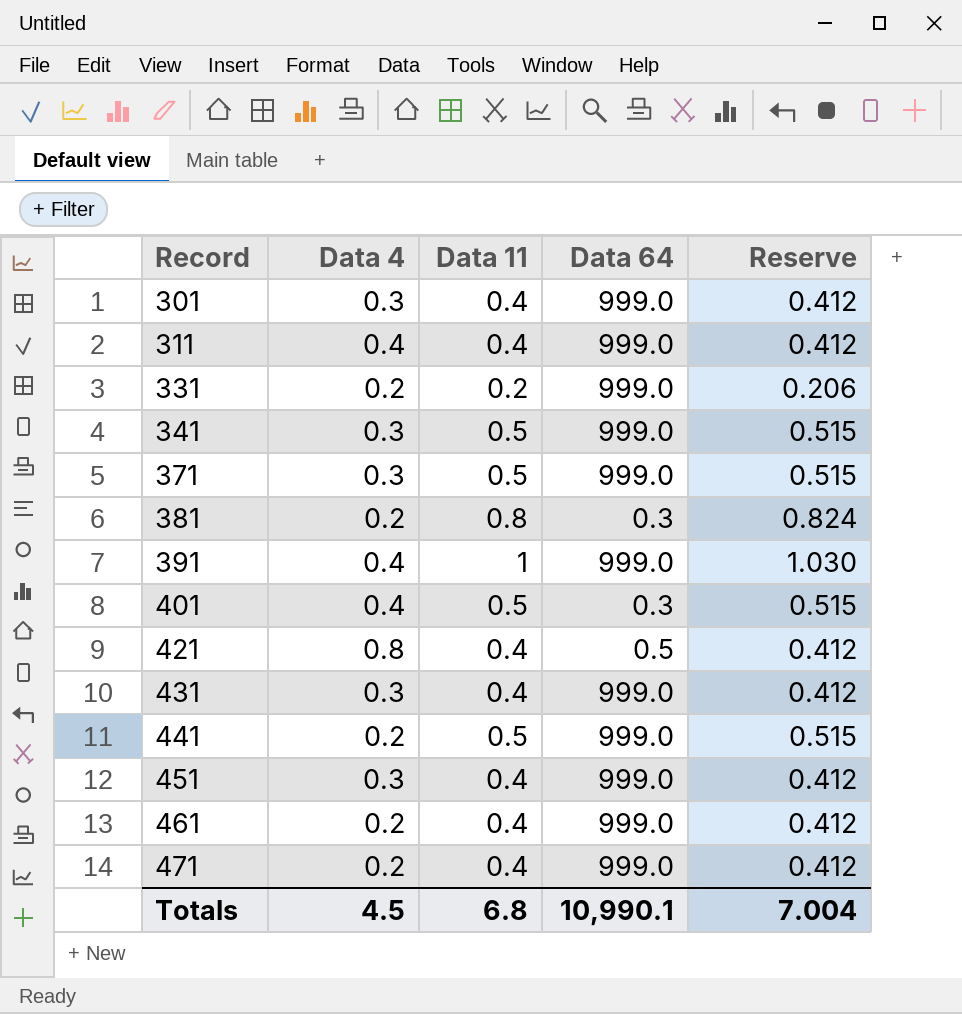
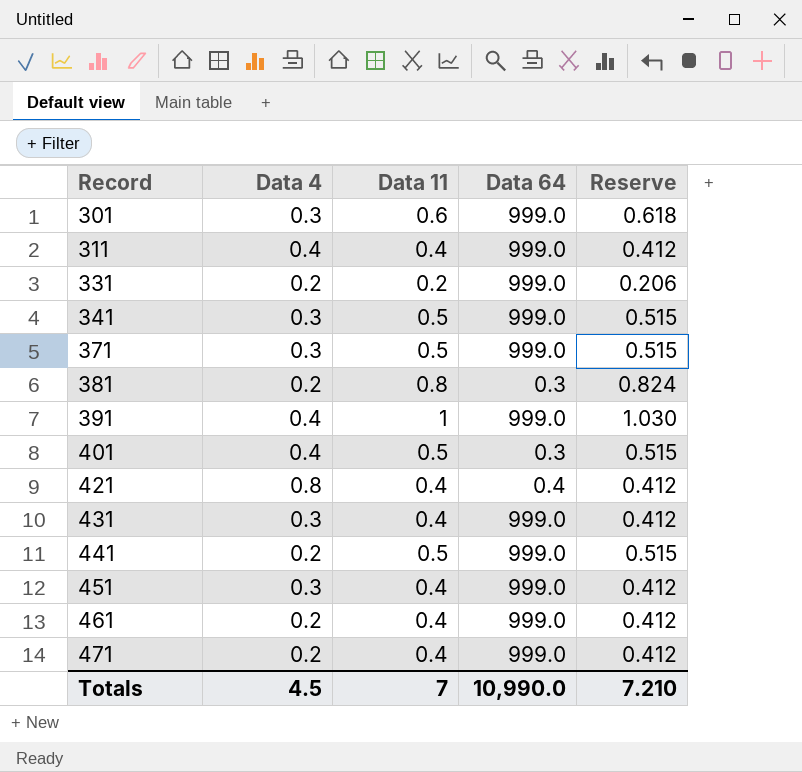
301 | Data 11: 0.4 -> 0.6
301 | Reserve: 0.412 -> 0.618
421 | Data 64: 0.5 -> 0.4
Totals | Data 11: 6.8 -> 7
Totals | Data 64: 10,990.1 -> 10,990.0
Totals | Reserve: 7.004 -> 7.210

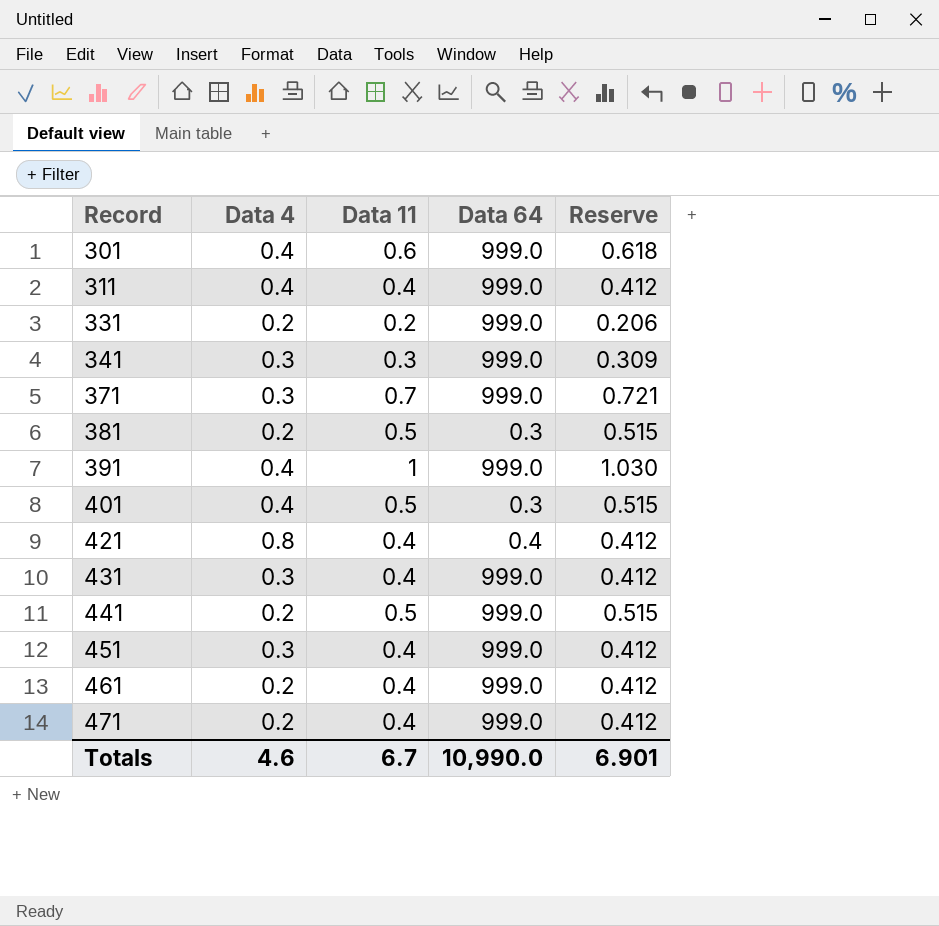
301 | Data 4: 0.3 -> 0.4
341 | Data 11: 0.5 -> 0.3
341 | Reserve: 0.515 -> 0.309
371 | Data 11: 0.5 -> 0.7
371 | Reserve: 0.515 -> 0.721
381 | Data 11: 0.8 -> 0.5
381 | Reserve: 0.824 -> 0.515
Totals | Data 4: 4.5 -> 4.6
Totals | Data 11: 7 -> 6.7
Totals | Reserve: 7.210 -> 6.901

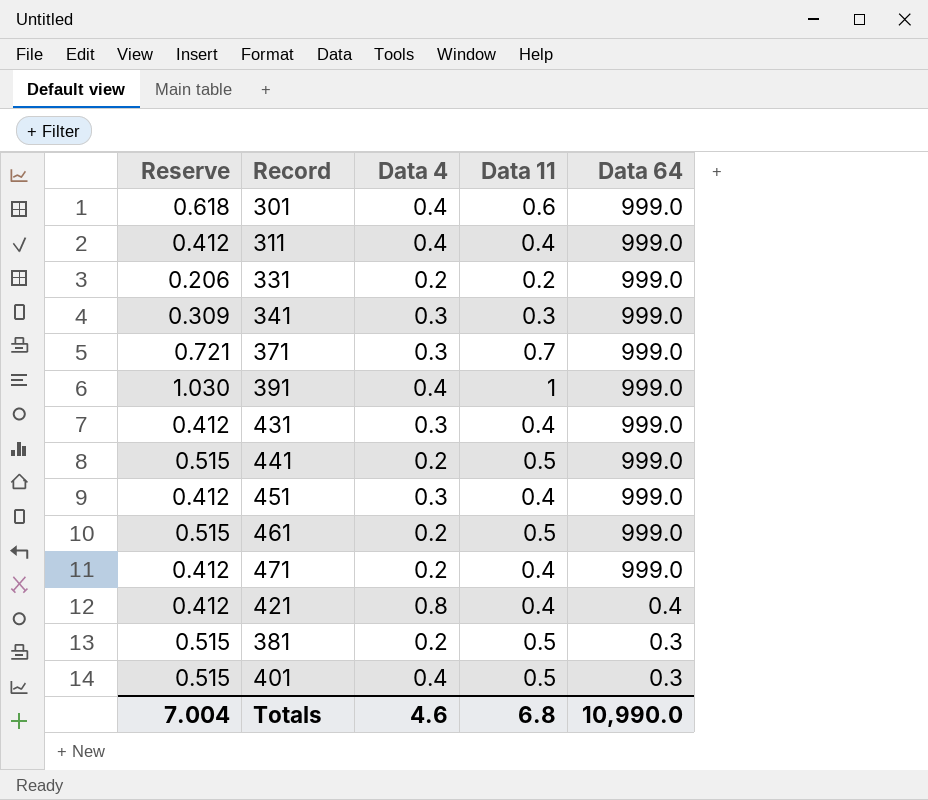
row order: Record ascending -> Data 64 descending
column Reserve | position: 5 -> 1
461 | Reserve: 0.412 -> 0.515
461 | Data 11: 0.4 -> 0.5
Totals | Reserve: 6.901 -> 7.004
Totals | Data 11: 6.7 -> 6.8

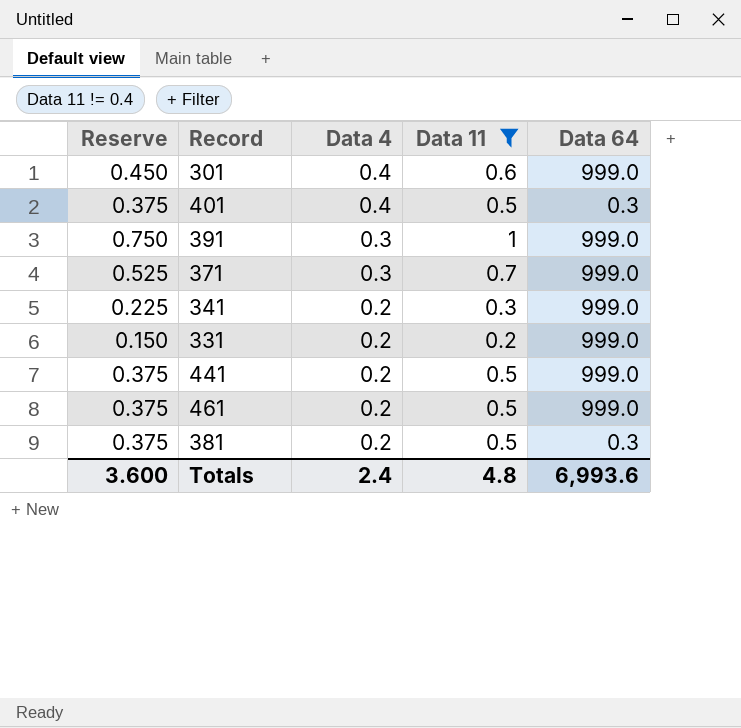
filter: none -> Data 11 != 0.4
row order: Data 64 descending -> Data 4 descending
column Reserve | formula: [Data 11] * 1.03 -> [Data 11] * 0.75
391 | Data 4: 0.4 -> 0.3
341 | Data 4: 0.3 -> 0.2
Totals | Reserve: 7.004 -> 3.600
Totals | Data 4: 4.6 -> 2.4
Totals | Data 11: 6.8 -> 4.8
Totals | Data 64: 10,990.0 -> 6,993.6

